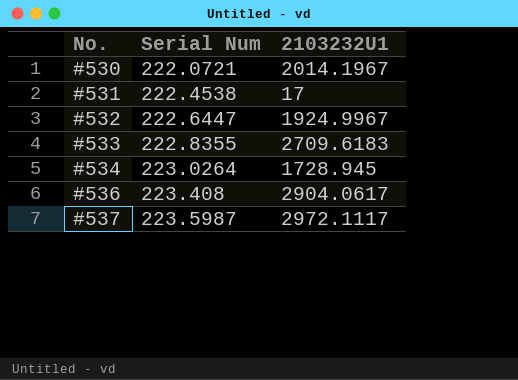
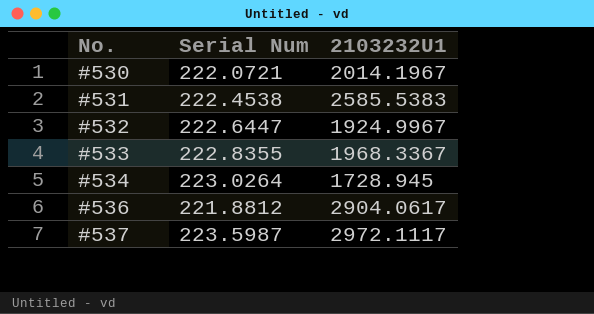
#531 | 2103232U1: 17 -> 2585.5383
#533 | 2103232U1: 2709.6183 -> 1968.3367
#536 | Serial Num: 223.408 -> 221.8812

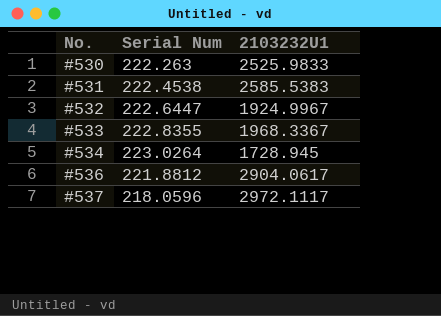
#530 | Serial Num: 222.0721 -> 222.263
#530 | 2103232U1: 2014.1967 -> 2525.9833
#537 | Serial Num: 223.5987 -> 218.0596

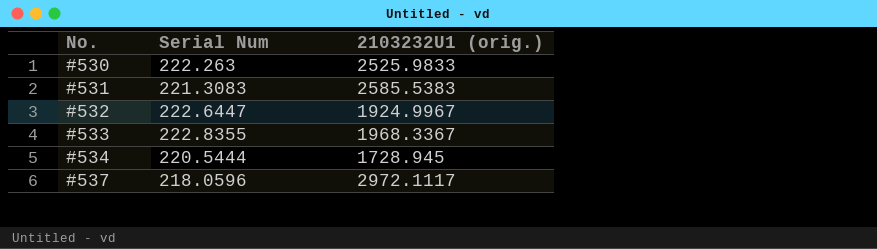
column name: 2103232U1 -> 2103232U1 (orig.)
row #536: 221.8812 | 2904.0617 -> none
#531 | Serial Num: 222.4538 -> 221.3083
#534 | Serial Num: 223.0264 -> 220.5444

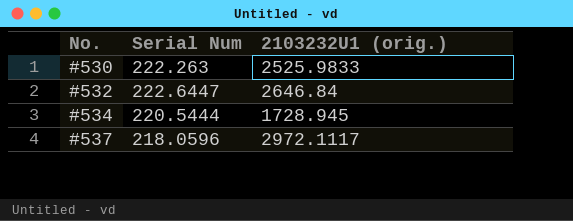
row #531: 221.3083 | 2585.5383 -> none
row #533: 222.8355 | 1968.3367 -> none
#532 | 2103232U1 (orig.): 1924.9967 -> 2646.84

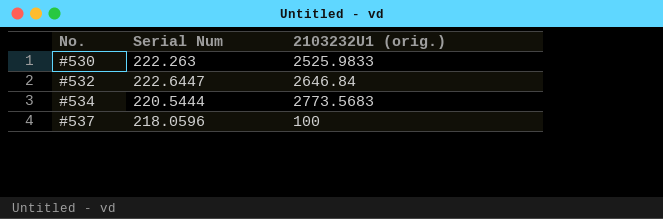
#534 | 2103232U1 (orig.): 1728.945 -> 2773.5683
#537 | 2103232U1 (orig.): 2972.1117 -> 100

